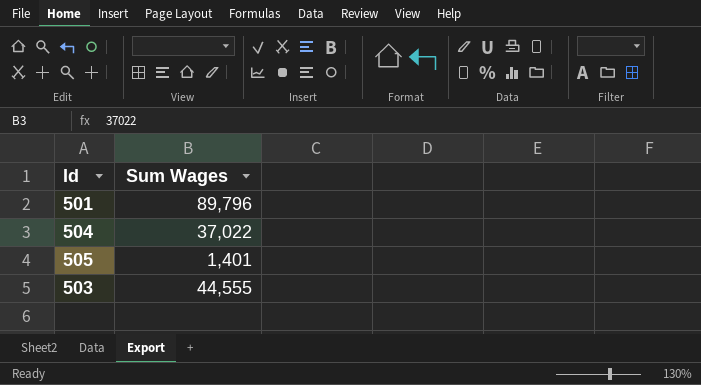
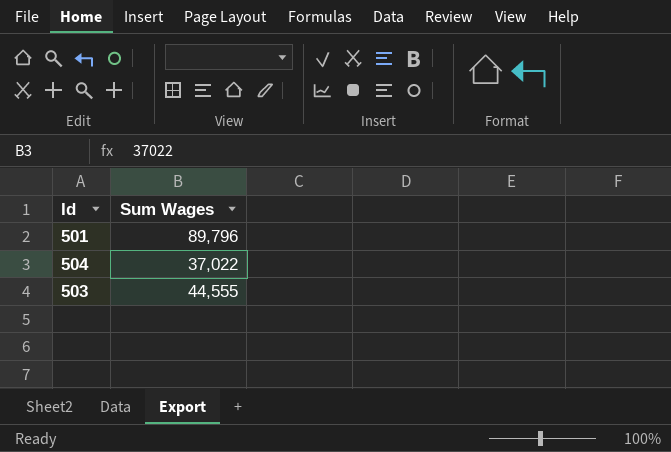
row 505: 1,401 -> none

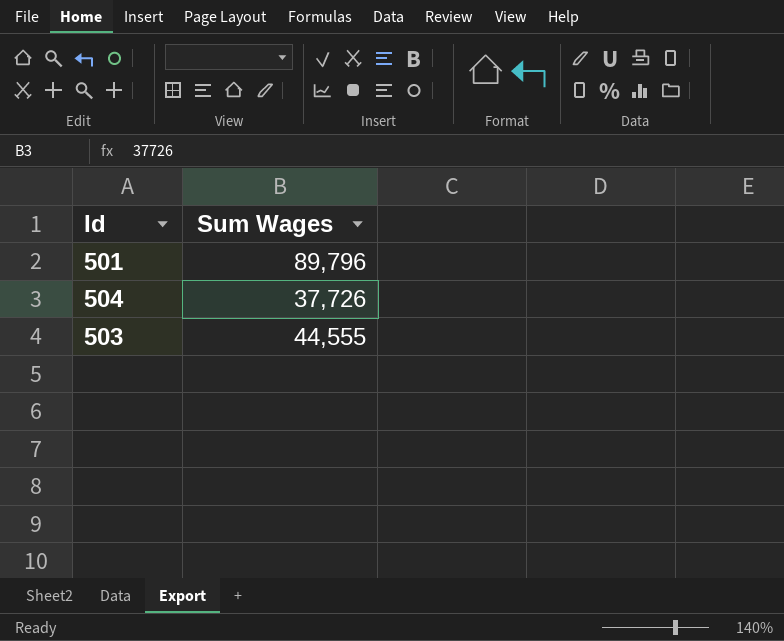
504 | Sum Wages: 37,022 -> 37,726

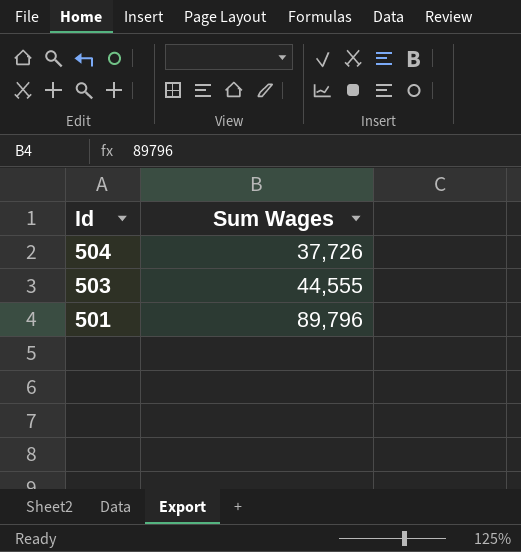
row order: none -> Id descending

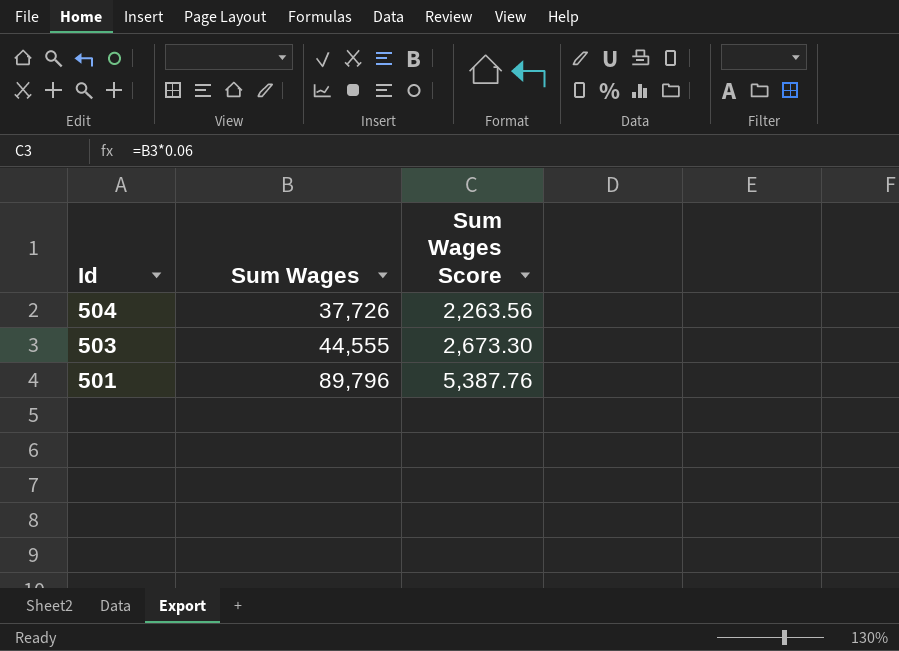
column Sum Wages Score | formula: none -> [Sum Wages] * 0.06

